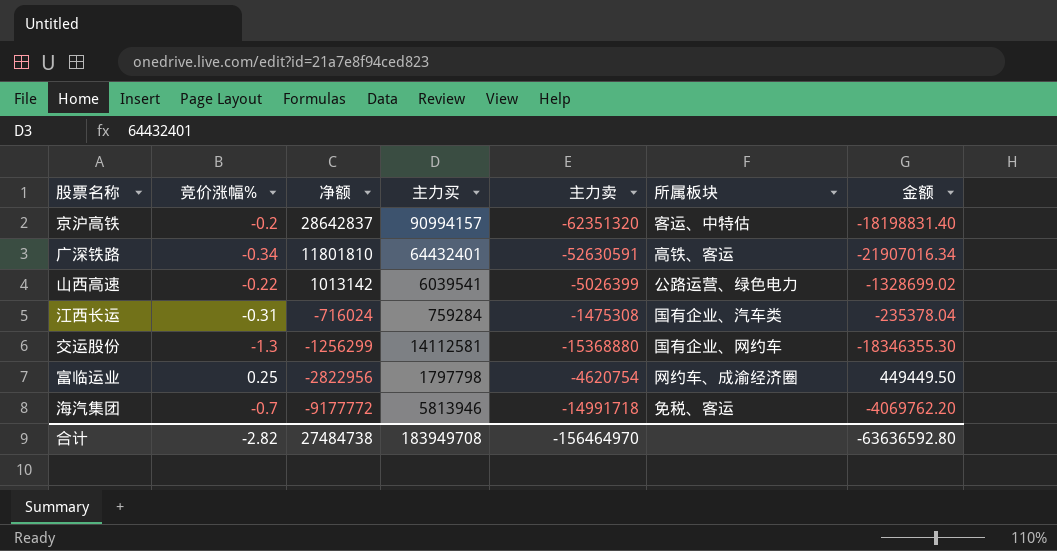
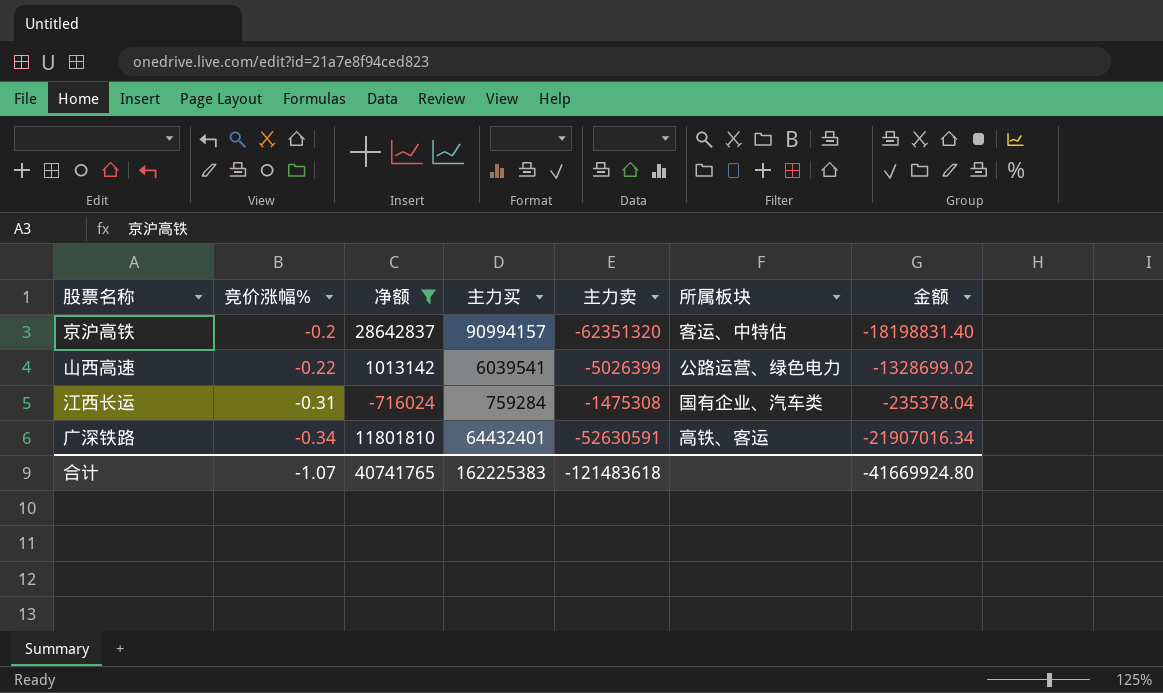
filter: none -> 净额 >= -716024
row order: 净额 descending -> 竞价涨幅% descending
合计 | 竞价涨幅%: -2.82 -> -1.07
合计 | 净额: 27484738 -> 40741765
合计 | 主力买: 183949708 -> 162225383
合计 | 主力卖: -156464970 -> -121483618
合计 | 金额: -63636592.80 -> -41669924.80

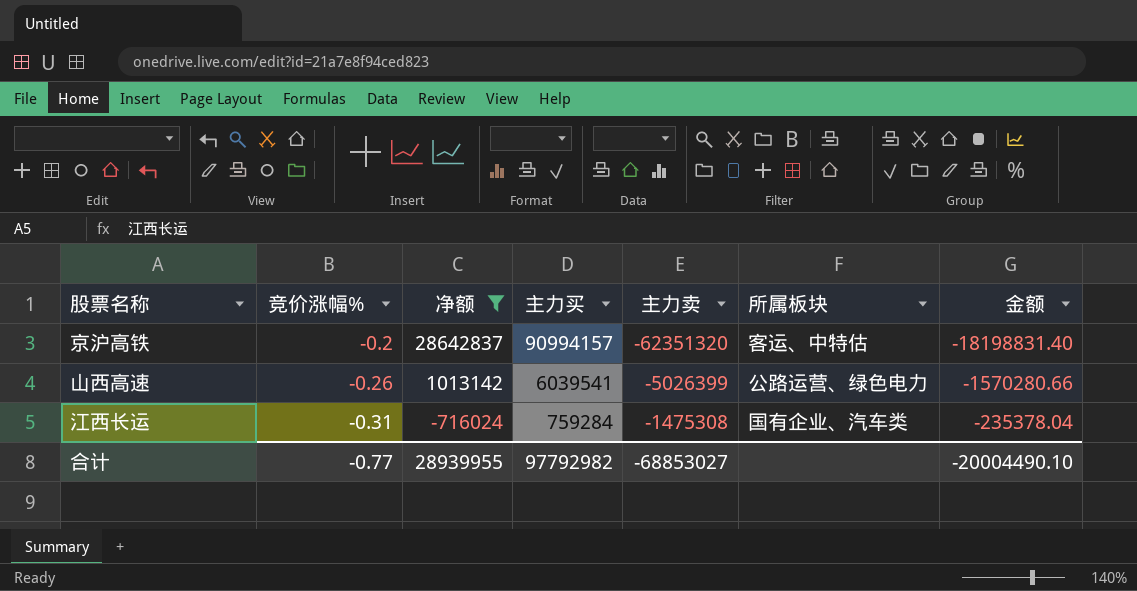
row 广深铁路: -0.34 | 11801810 | 64432401 | -52630591 | 高铁、客运 | -21907016.34 -> none
山西高速 | 竞价涨幅%: -0.22 -> -0.26
山西高速 | 金额: -1328699.02 -> -1570280.66
合计 | 竞价涨幅%: -1.07 -> -0.77
合计 | 净额: 40741765 -> 28939955
合计 | 主力买: 162225383 -> 97792982
合计 | 主力卖: -121483618 -> -68853027
合计 | 金额: -41669924.80 -> -20004490.10

